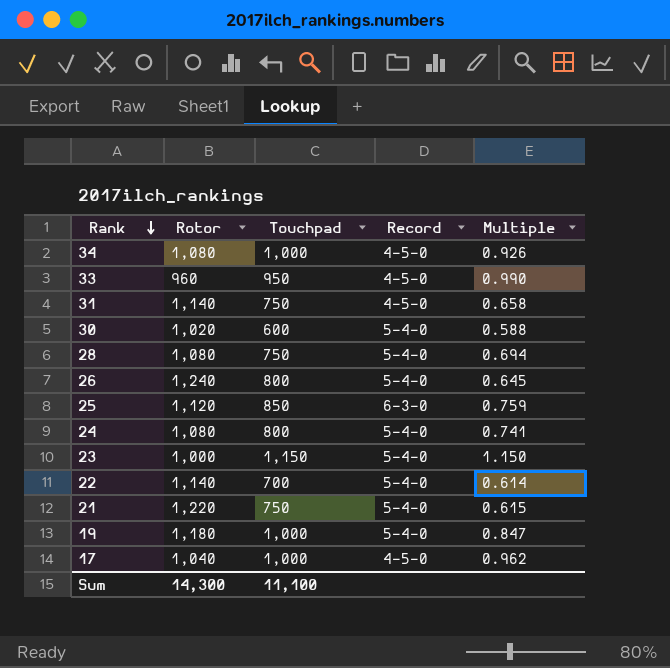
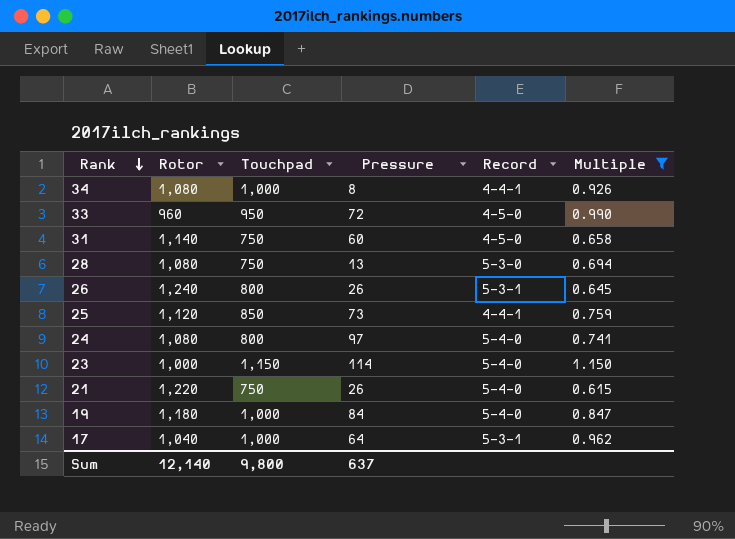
filter: none -> Multiple >= 0.615
column Pressure | position: none -> 4
34 | Record: 4-5-0 -> 4-4-1
28 | Record: 5-4-0 -> 5-3-0
26 | Record: 5-4-0 -> 5-3-1
25 | Record: 6-3-0 -> 4-4-1
17 | Record: 4-5-0 -> 5-3-1
Sum | Rotor: 14,300 -> 12,140
Sum | Touchpad: 11,100 -> 9,800

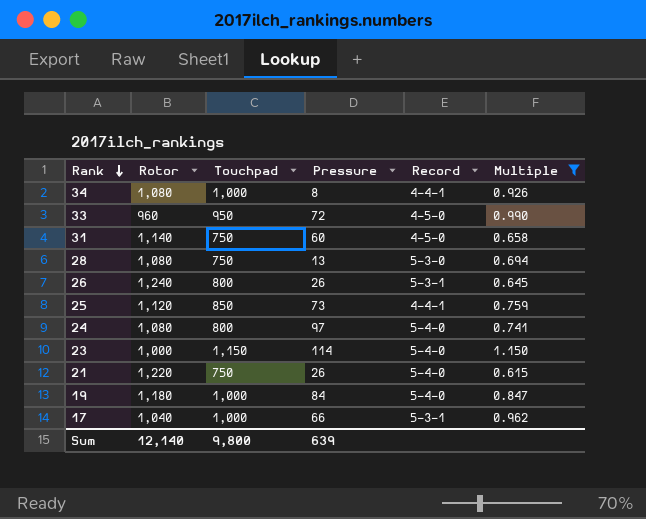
17 | Pressure: 64 -> 66
Sum | Pressure: 637 -> 639

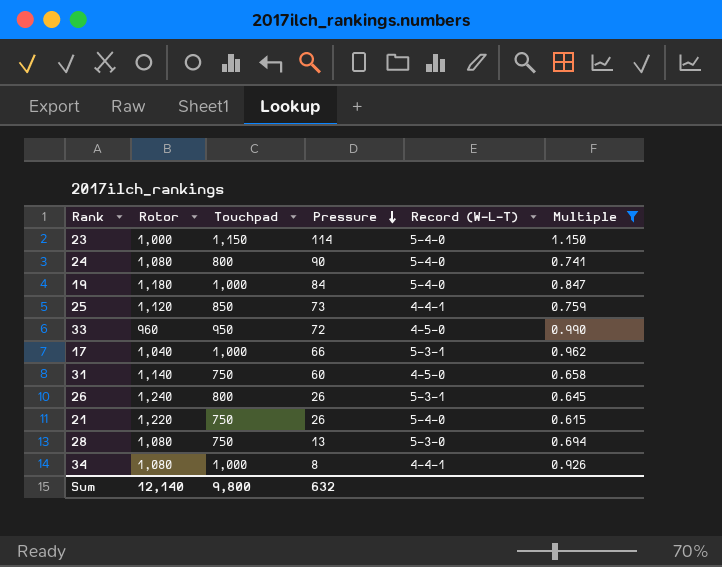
row order: Rank descending -> Pressure descending
column name: Record -> Record (W-L-T)
24 | Pressure: 97 -> 90
Sum | Pressure: 639 -> 632

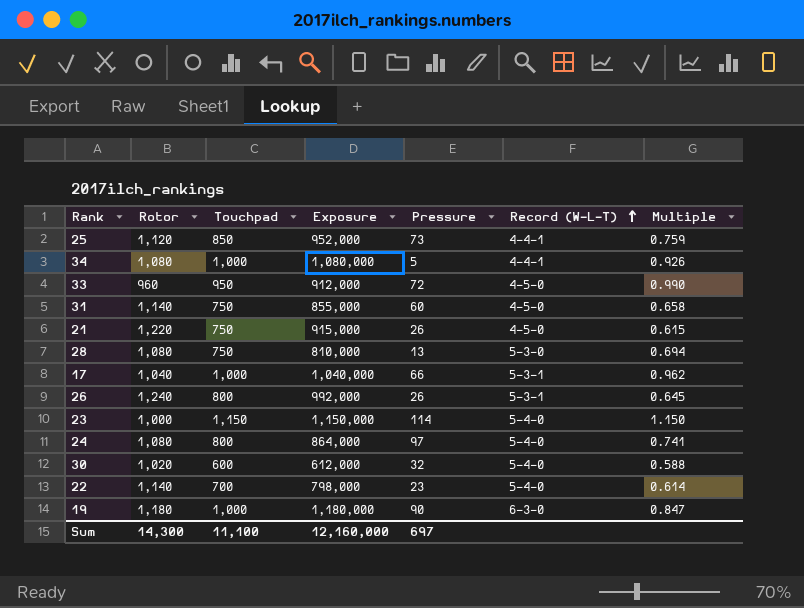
filter: Multiple >= 0.615 -> none
row order: Pressure descending -> Record (W-L-T) ascending
column Exposure | formula: none -> [Rotor] * [Touchpad]
34 | Pressure: 8 -> 5
21 | Record (W-L-T): 5-4-0 -> 4-5-0
24 | Pressure: 90 -> 97
19 | Pressure: 84 -> 90
19 | Record (W-L-T): 5-4-0 -> 6-3-0
Sum | Rotor: 12,140 -> 14,300
Sum | Touchpad: 9,800 -> 11,100
Sum | Pressure: 632 -> 697

